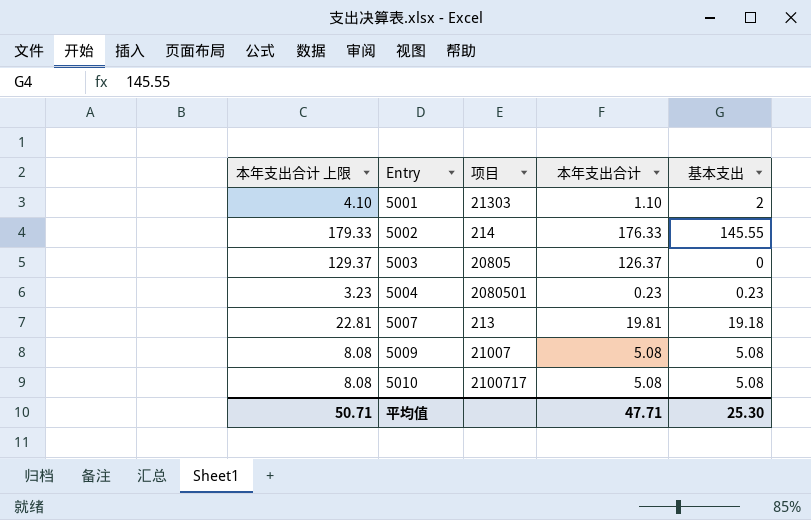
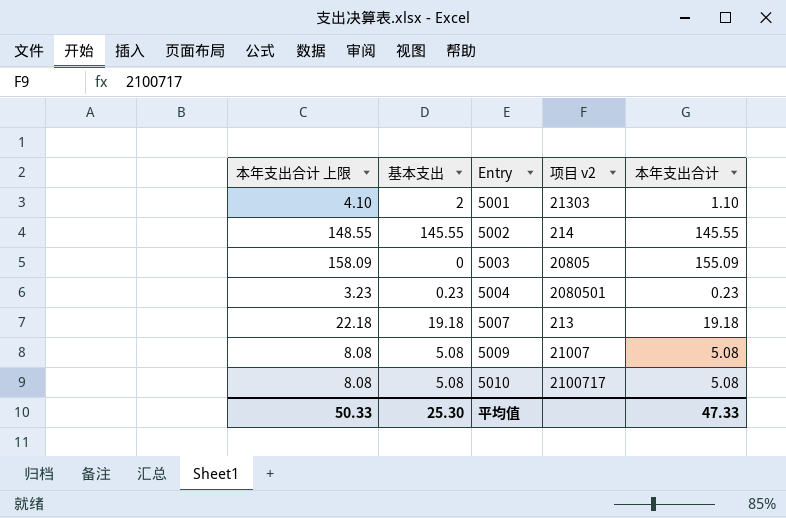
column 基本支出 | position: 5 -> 2
column name: 项目 -> 项目 v2
5002 | 本年支出合计 上限: 179.33 -> 148.55
5002 | 本年支出合计: 176.33 -> 145.55
5003 | 本年支出合计 上限: 129.37 -> 158.09
5003 | 本年支出合计: 126.37 -> 155.09
5007 | 本年支出合计 上限: 22.81 -> 22.18
5007 | 本年支出合计: 19.81 -> 19.18
平均值 | 本年支出合计 上限: 50.71 -> 50.33
平均值 | 本年支出合计: 47.71 -> 47.33

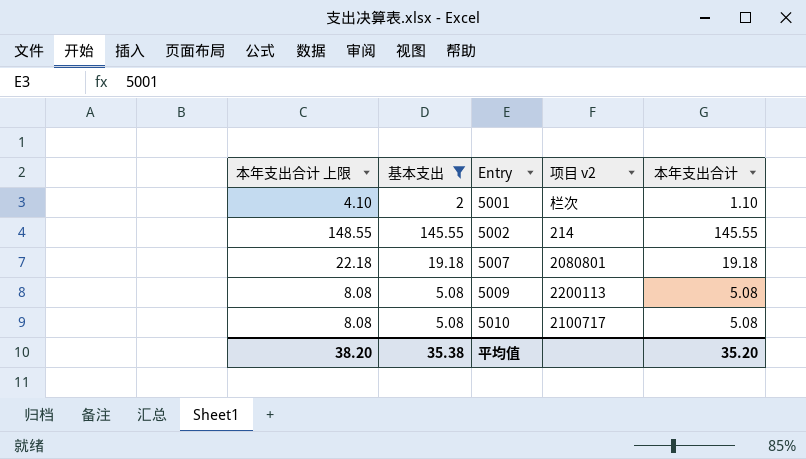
filter: none -> 基本支出 >= 2
5001 | 项目 v2: 21303 -> 栏次
5007 | 项目 v2: 213 -> 2080801
5009 | 项目 v2: 21007 -> 2200113
平均值 | 本年支出合计 上限: 50.33 -> 38.20
平均值 | 基本支出: 25.30 -> 35.38
平均值 | 本年支出合计: 47.33 -> 35.20

